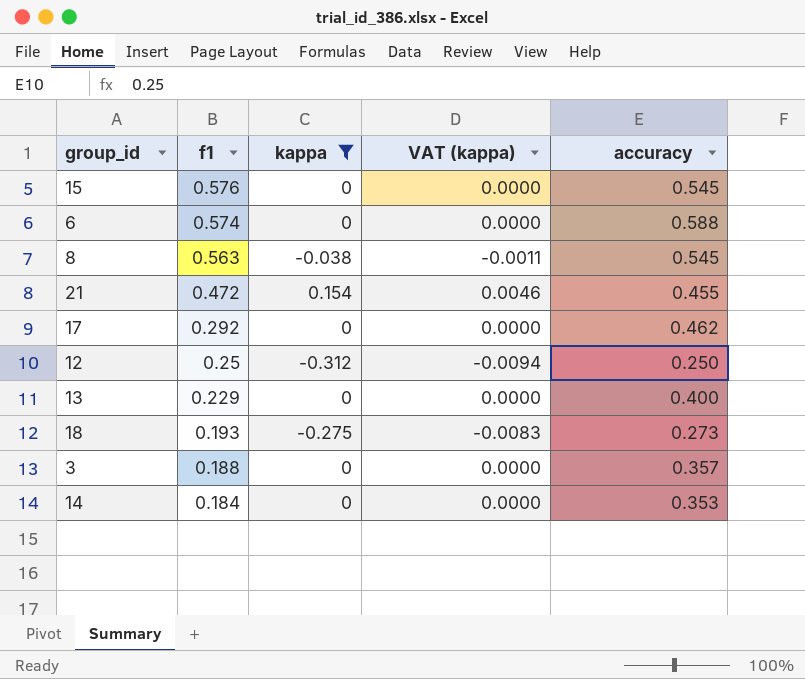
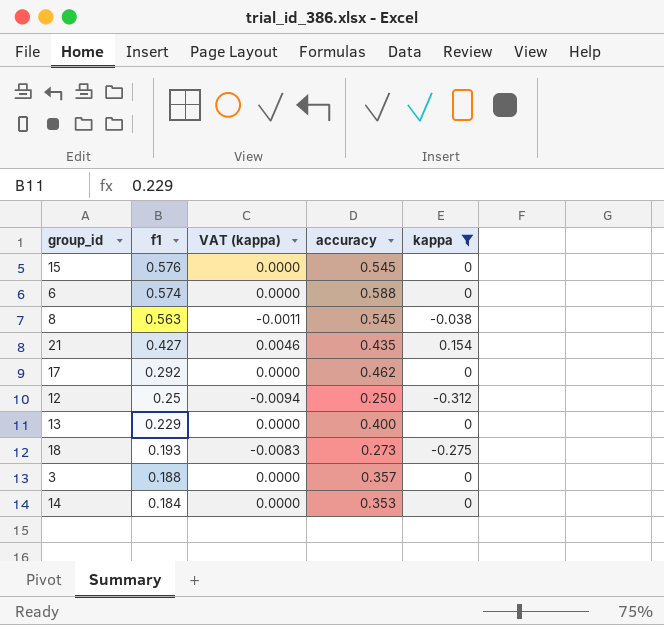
column kappa | position: 3 -> 5
21 | f1: 0.472 -> 0.427
21 | accuracy: 0.455 -> 0.435

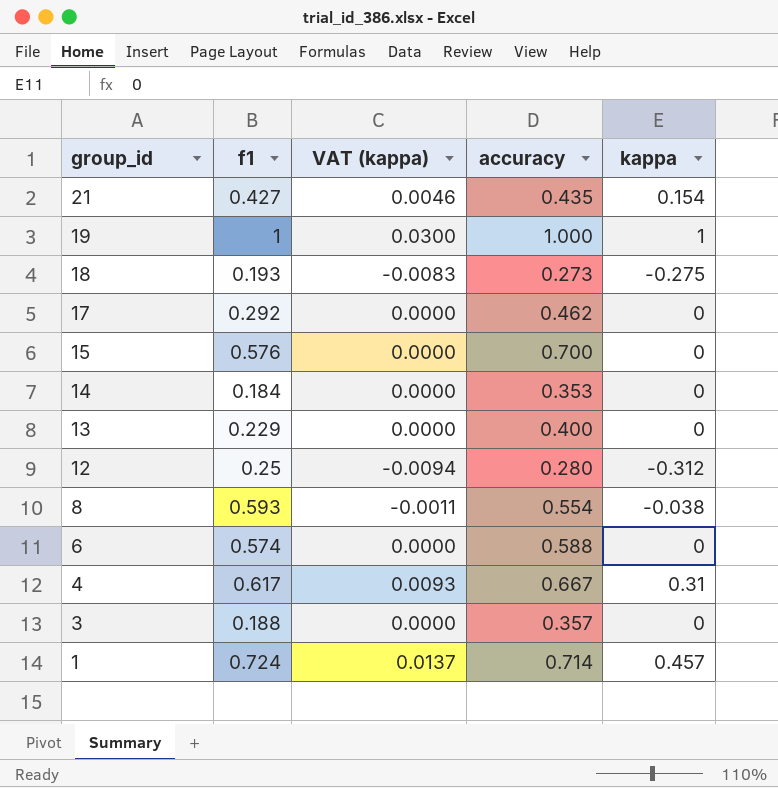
filter: kappa <= 0.154 -> none
row order: f1 descending -> group_id descending
15 | accuracy: 0.545 -> 0.700
12 | accuracy: 0.250 -> 0.280
8 | f1: 0.563 -> 0.593
8 | accuracy: 0.545 -> 0.554

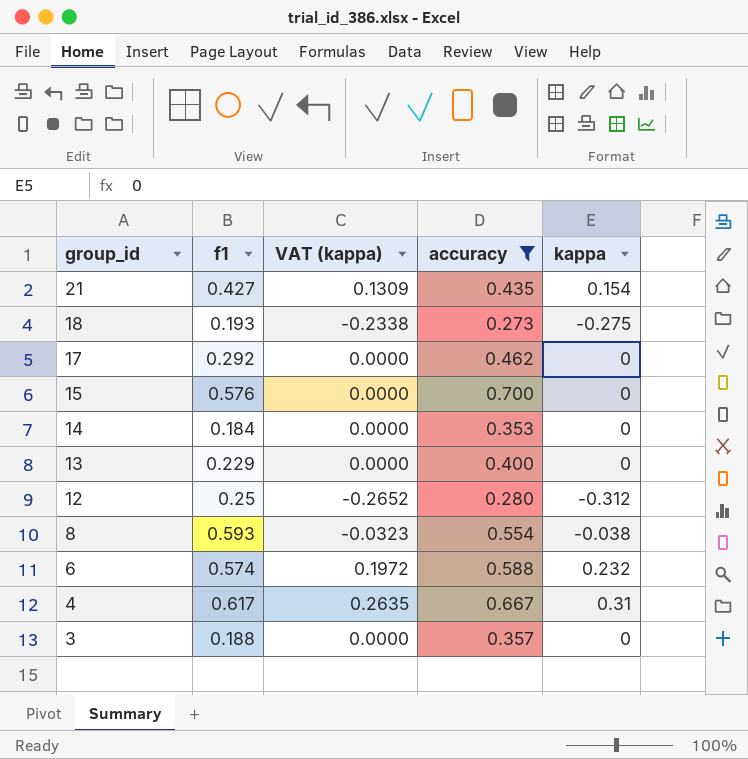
filter: none -> accuracy <= 0.700
column VAT (kappa) | formula: [kappa] * 0.03 -> [kappa] * 0.85
6 | kappa: 0 -> 0.232

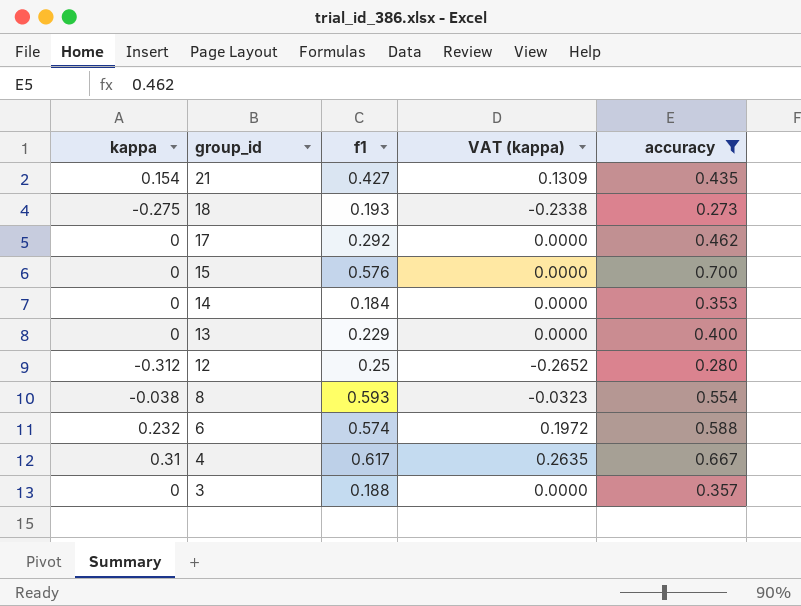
column kappa | position: 5 -> 1

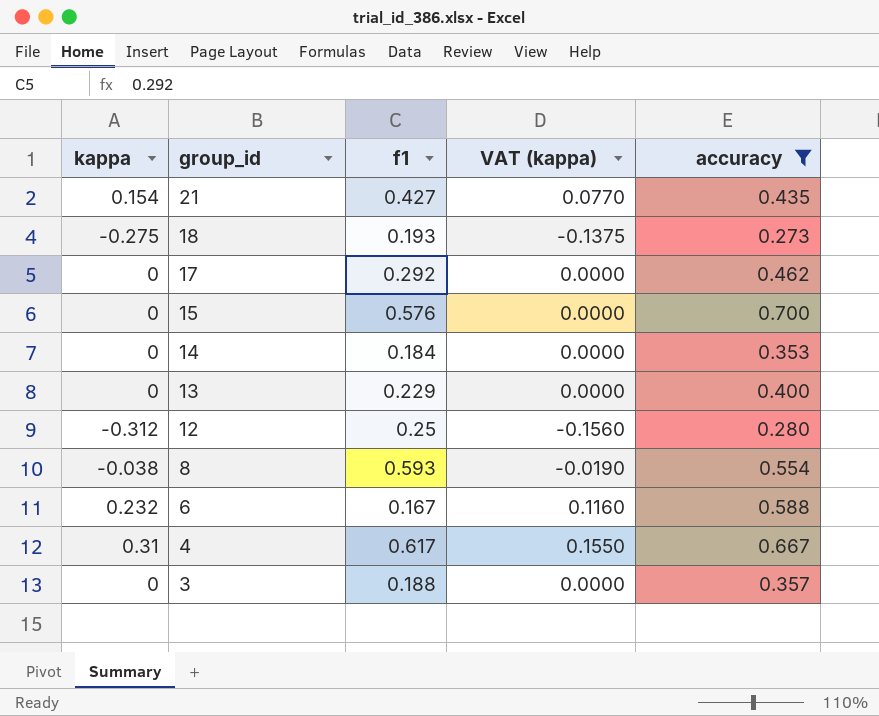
column VAT (kappa) | formula: [kappa] * 0.85 -> [kappa] * 0.5
6 | f1: 0.574 -> 0.167

